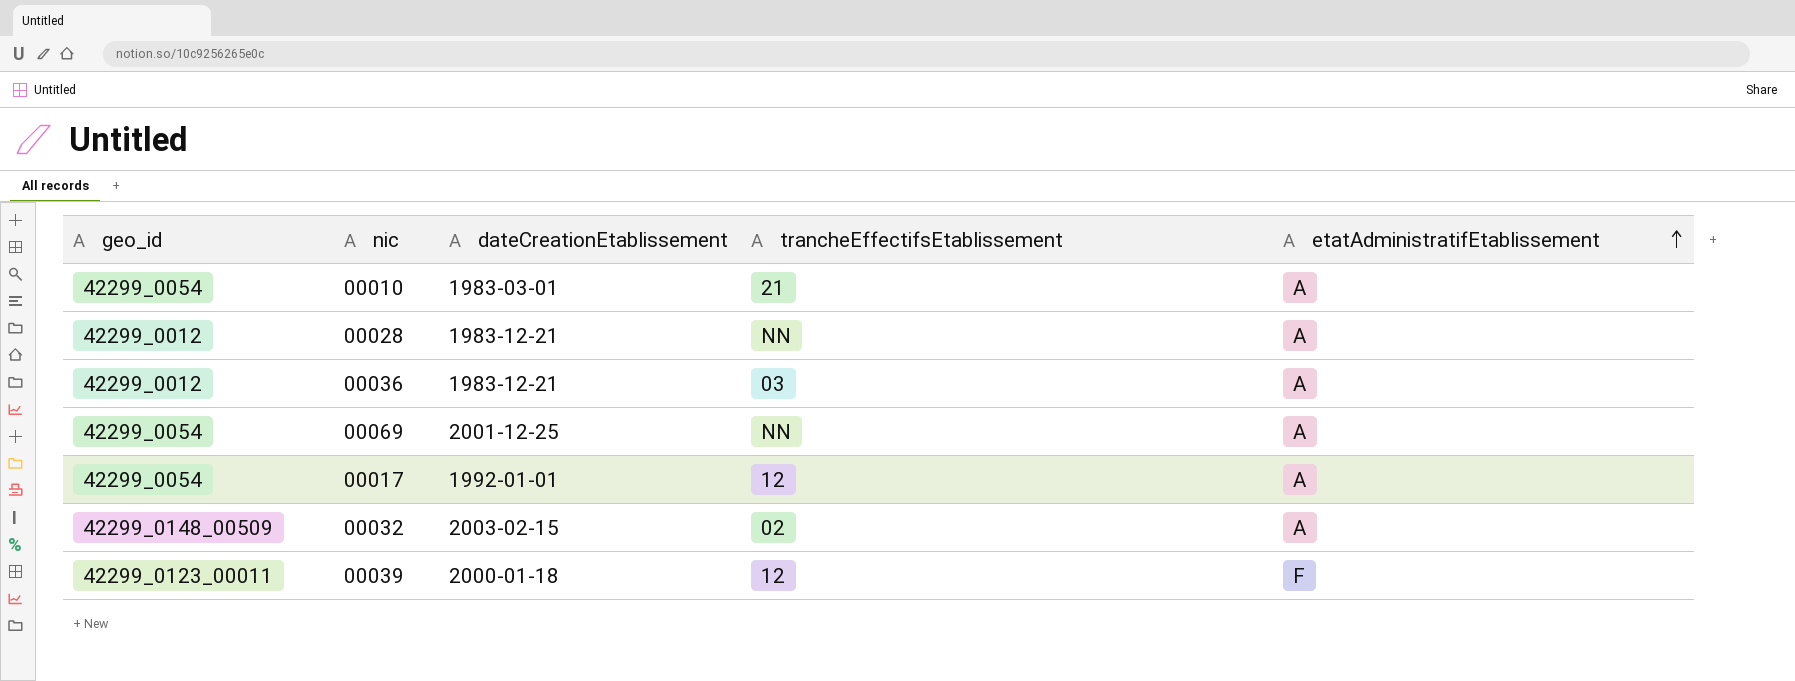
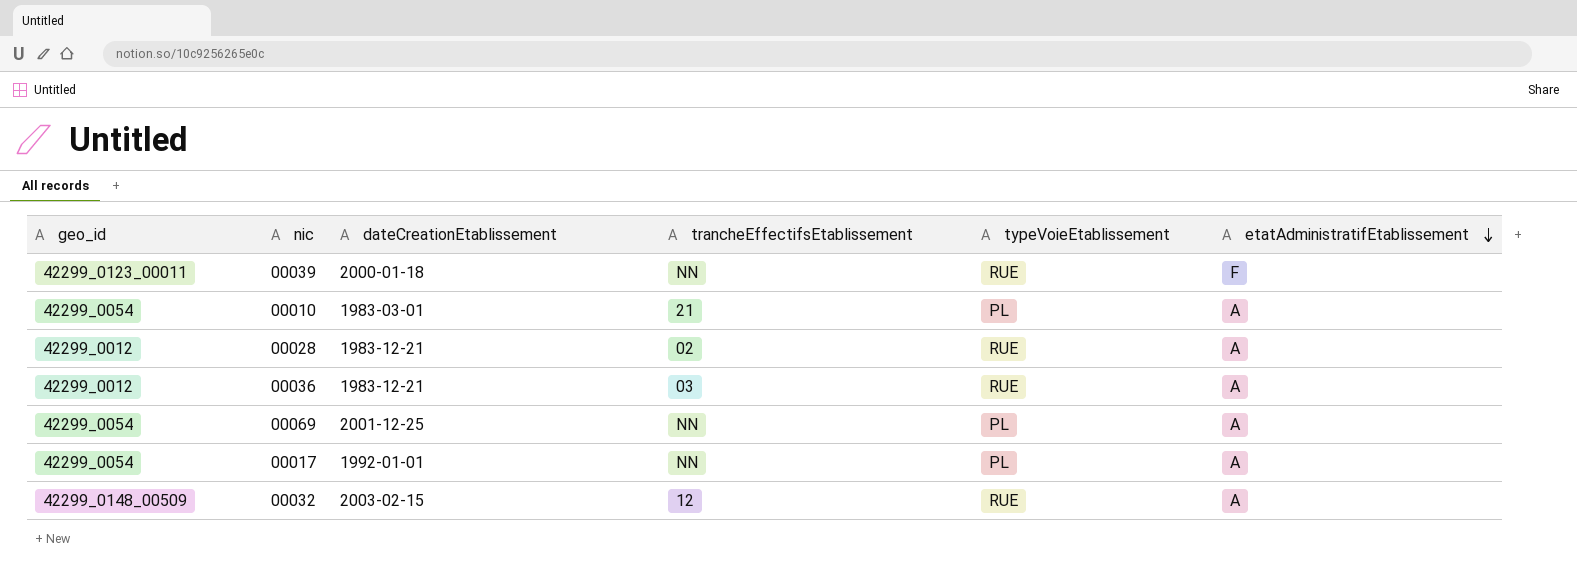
row order: etatAdministratifEtablissement ascending -> etatAdministratifEtablissement descending
column typeVoieEtablissement | position: none -> 5
00039 | trancheEffectifsEtablissement: 12 -> NN
00028 | trancheEffectifsEtablissement: NN -> 02
00017 | trancheEffectifsEtablissement: 12 -> NN
00032 | trancheEffectifsEtablissement: 02 -> 12

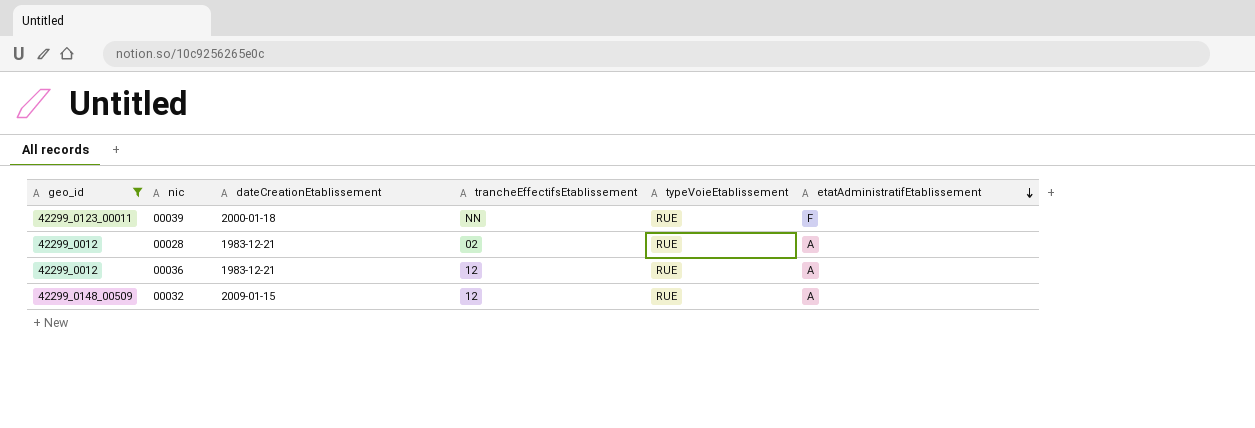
filter: none -> geo_id != 42299_0054
00036 | trancheEffectifsEtablissement: 03 -> 12
00032 | dateCreationEtablissement: 2003-02-15 -> 2009-01-15

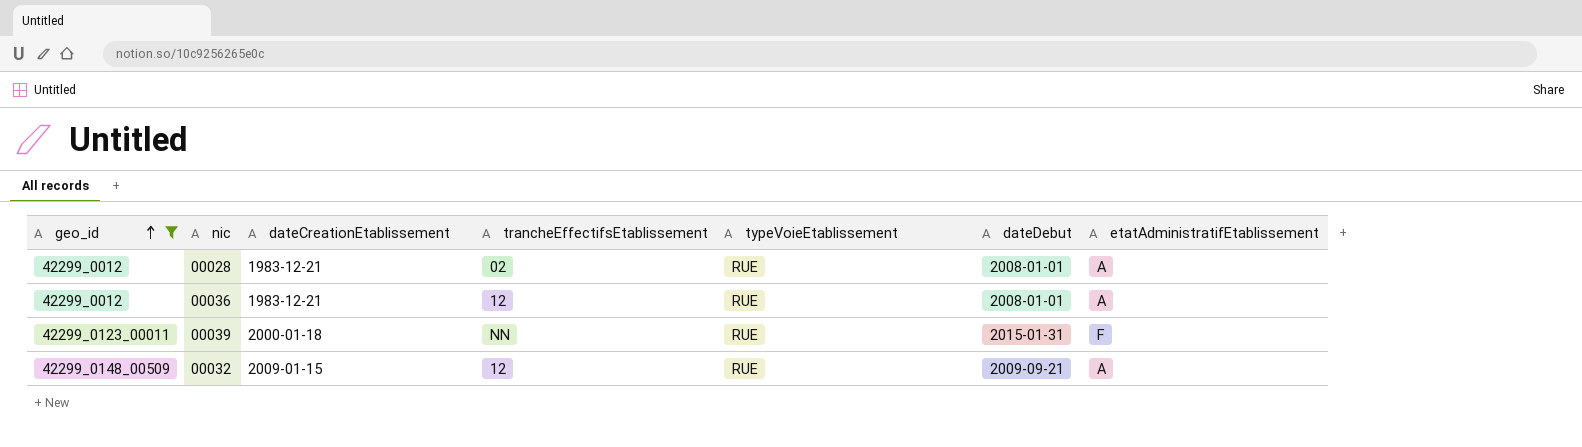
row order: etatAdministratifEtablissement descending -> geo_id ascending
column dateDebut | position: none -> 6

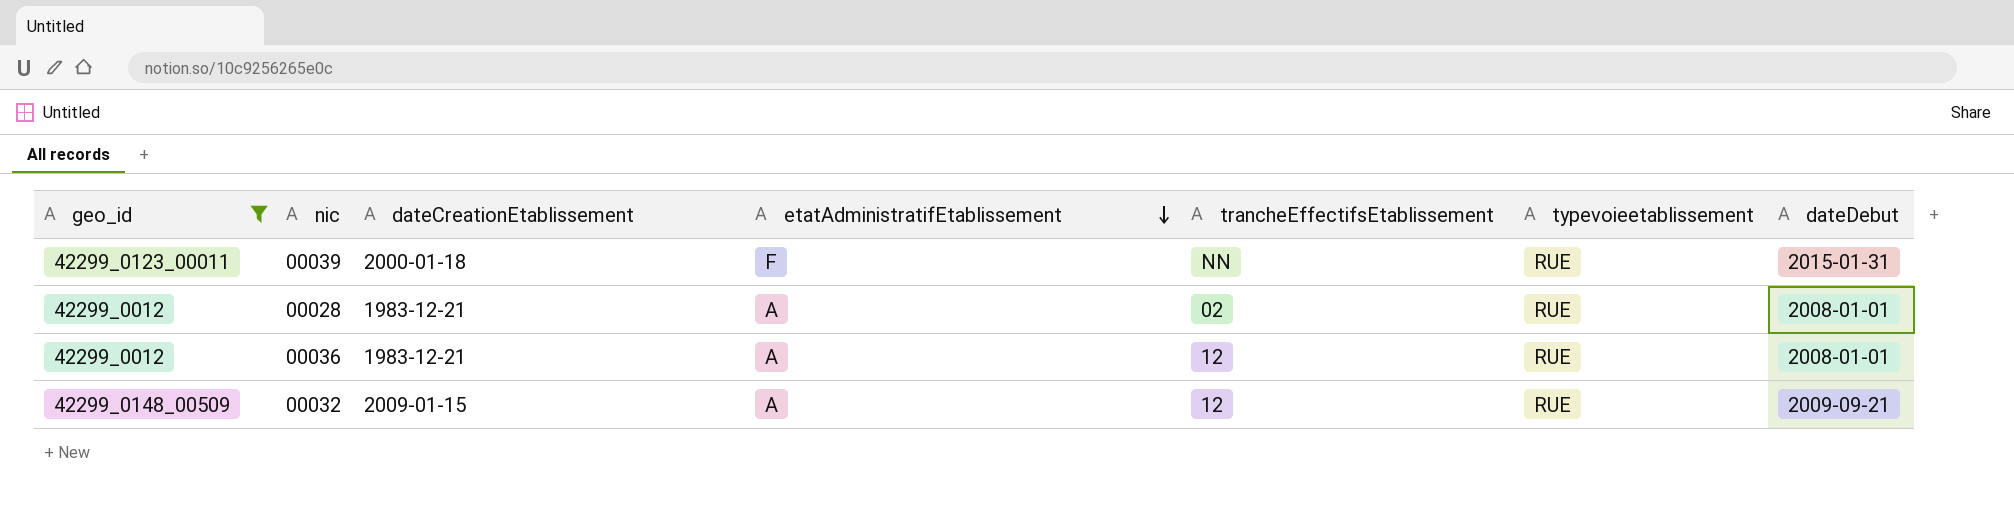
row order: geo_id ascending -> etatAdministratifEtablissement descending
column etatAdministratifEtablissement | position: 7 -> 4
column name: typeVoieEtablissement -> typevoieetablissement

